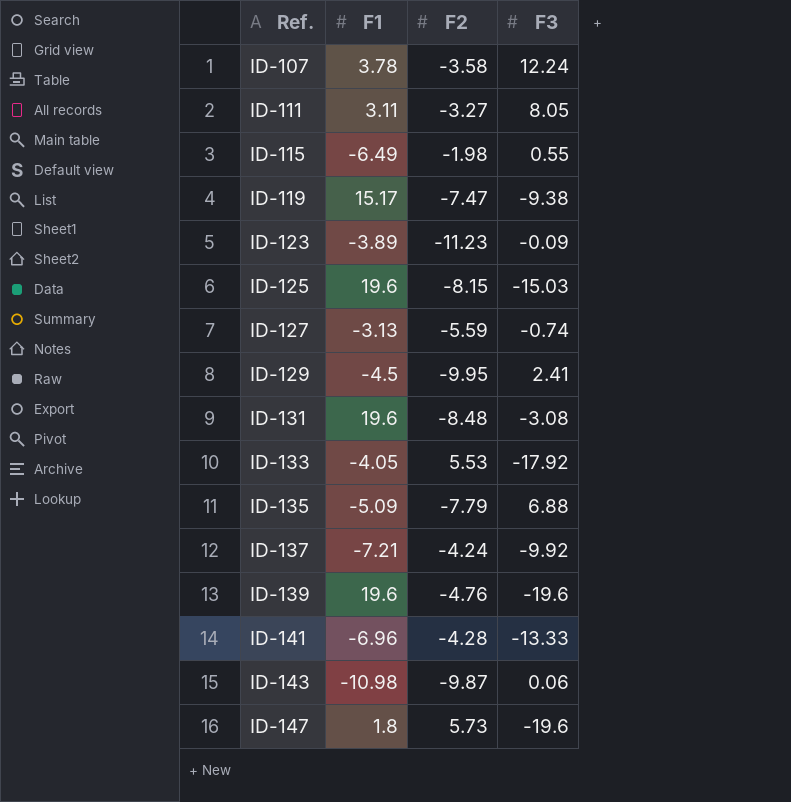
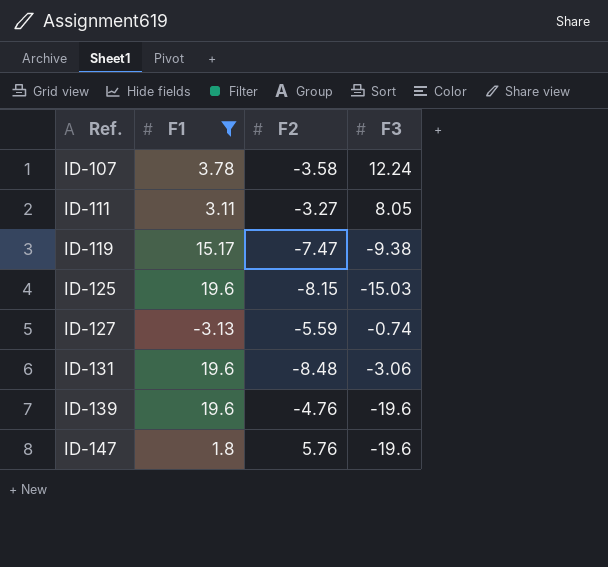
filter: none -> F1 >= -3.13
ID-131 | F3: -3.08 -> -3.06
ID-147 | F2: 5.73 -> 5.76

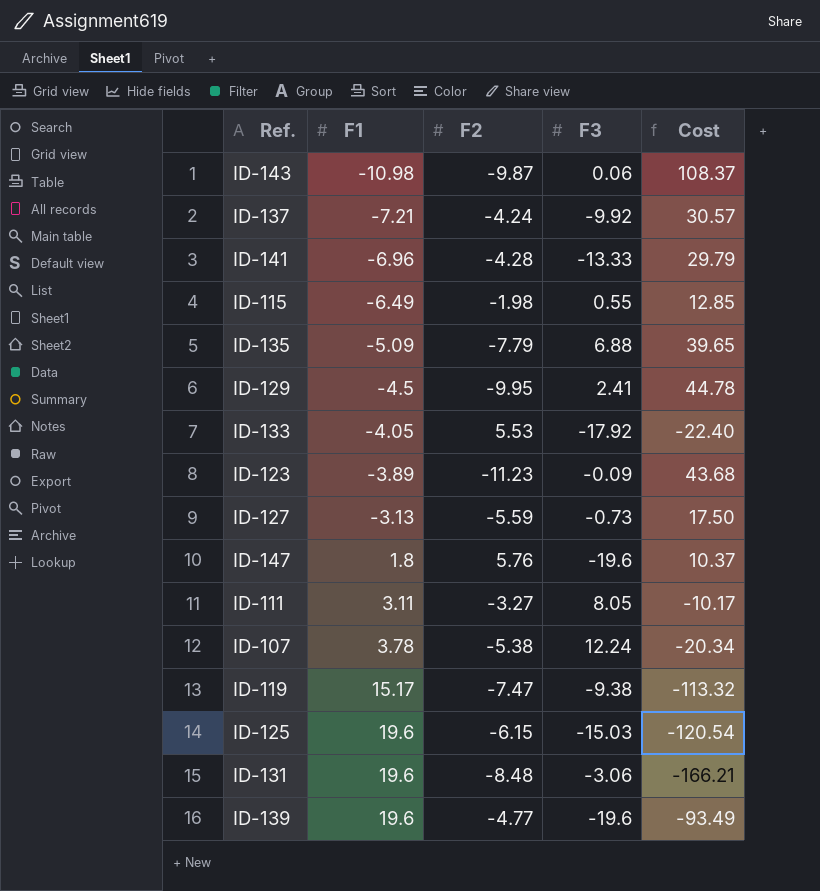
filter: F1 >= -3.13 -> none
row order: Ref. ascending -> F1 ascending
column Cost | formula: none -> [F1] * [F2]
ID-127 | F3: -0.74 -> -0.73
ID-107 | F2: -3.58 -> -5.38
ID-125 | F2: -8.15 -> -6.15
ID-139 | F2: -4.76 -> -4.77

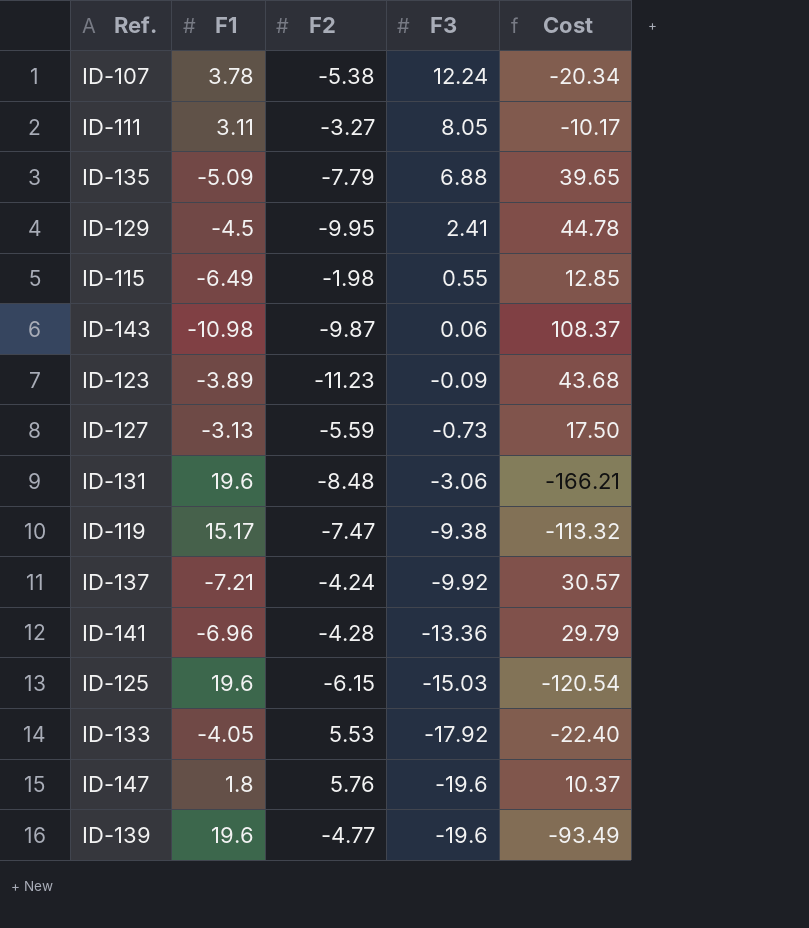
row order: F1 ascending -> F3 descending
ID-141 | F3: -13.33 -> -13.36

